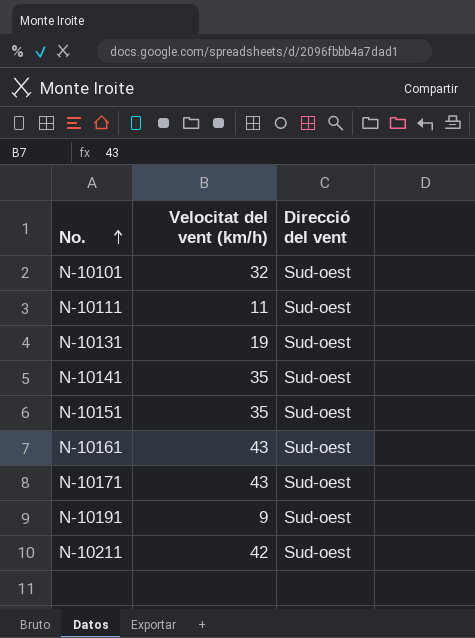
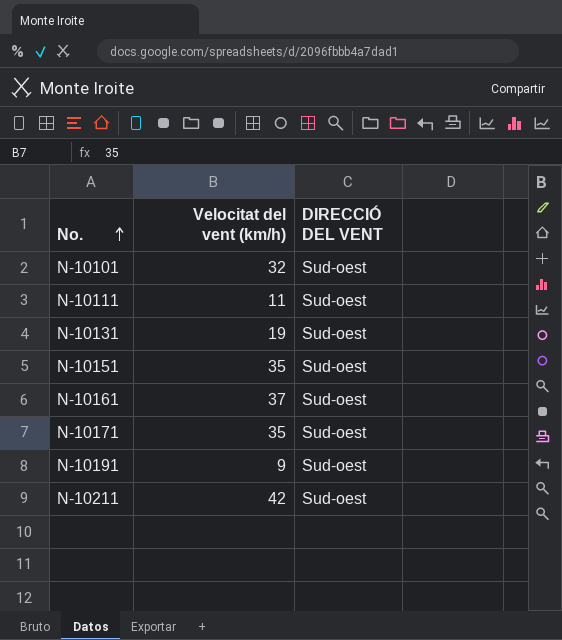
column name: Direcció del vent -> DIRECCIÓ DEL VENT
row N-10141: 35 | Sud-oest -> none
N-10161 | Velocitat del vent (km/h): 43 -> 37
N-10171 | Velocitat del vent (km/h): 43 -> 35

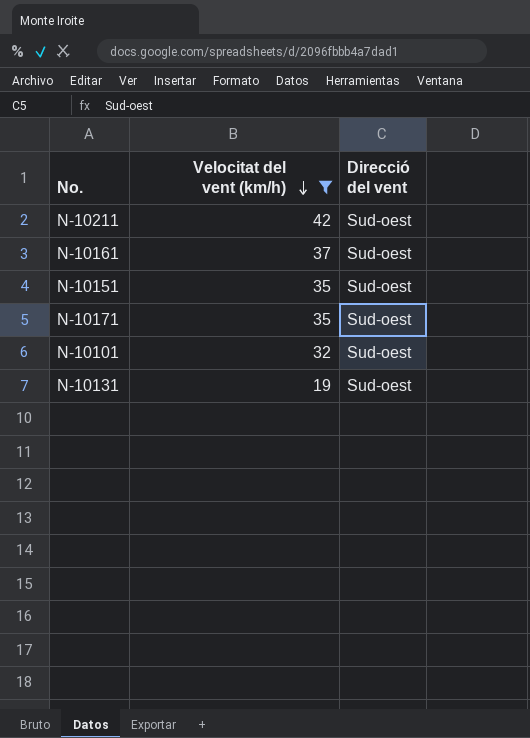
filter: none -> Velocitat del vent (km/h) >= 19
row order: No. ascending -> Velocitat del vent (km/h) descending
column name: DIRECCIÓ DEL VENT -> Direcció del vent

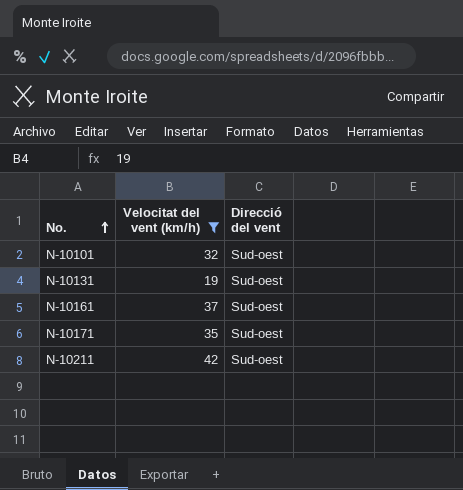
row order: Velocitat del vent (km/h) descending -> No. ascending
row N-10151: 35 | Sud-oest -> none

